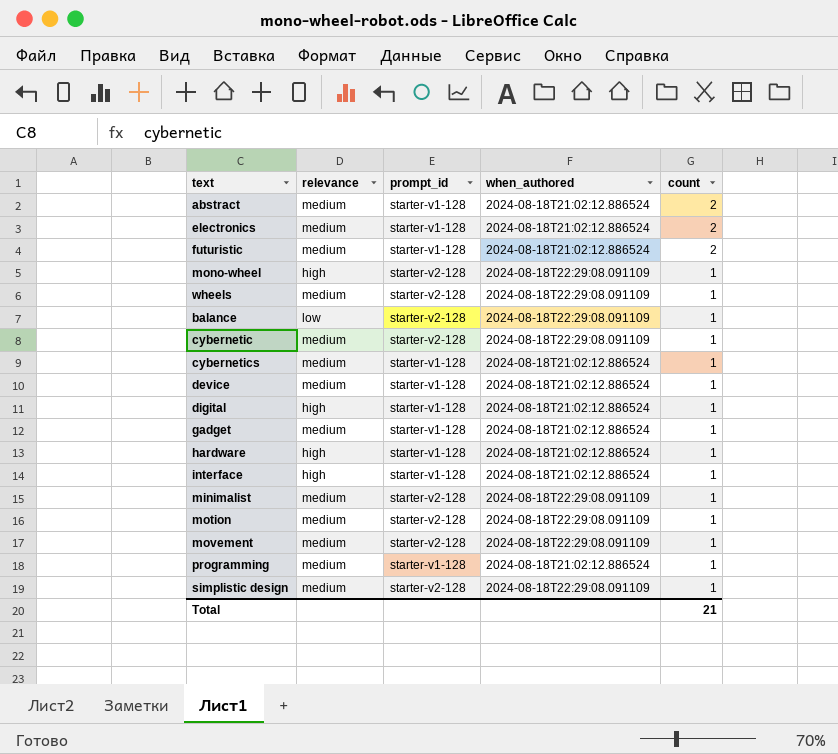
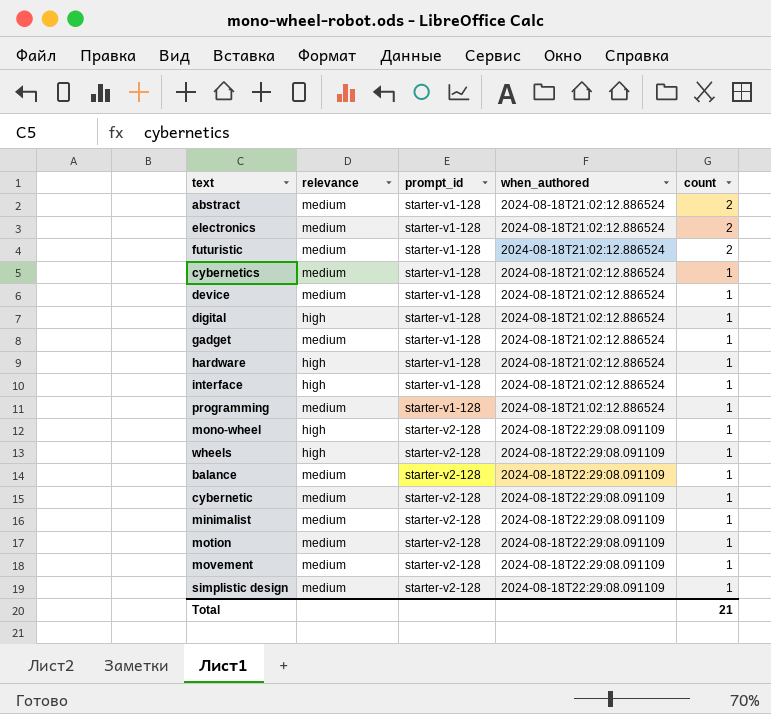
row order: count descending -> prompt_id ascending
wheels | relevance: medium -> high
balance | relevance: low -> medium

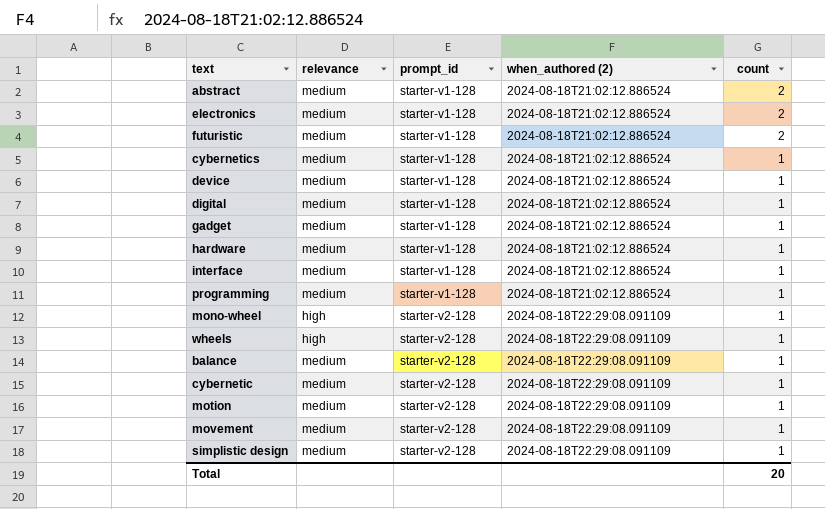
column name: when_authored -> when_authored (2)
row minimalist: medium | starter-v2-128 | 2024-08-18T22:29:08.091109 | 1 -> none
digital | relevance: high -> medium
hardware | relevance: high -> medium
interface | relevance: high -> medium
Total | count: 21 -> 20

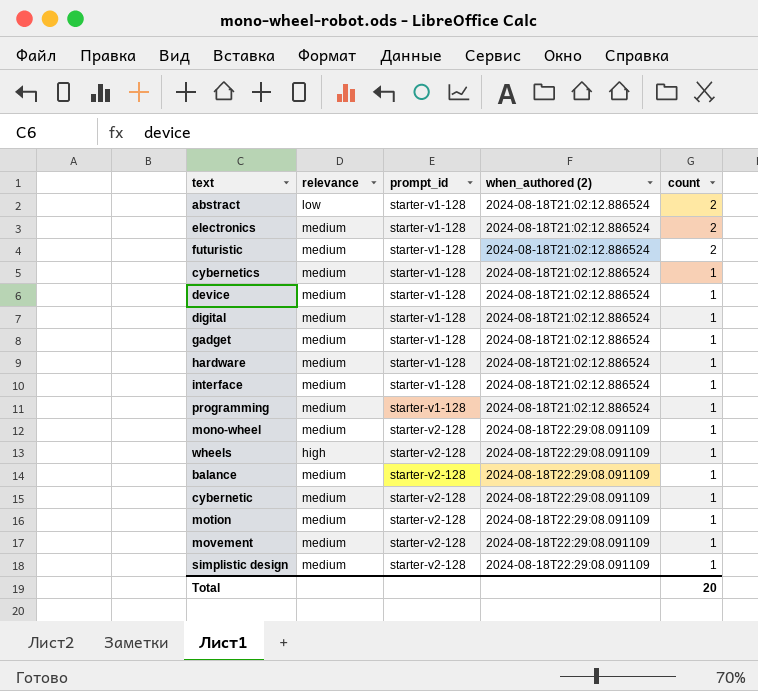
abstract | relevance: medium -> low
mono-wheel | relevance: high -> medium

